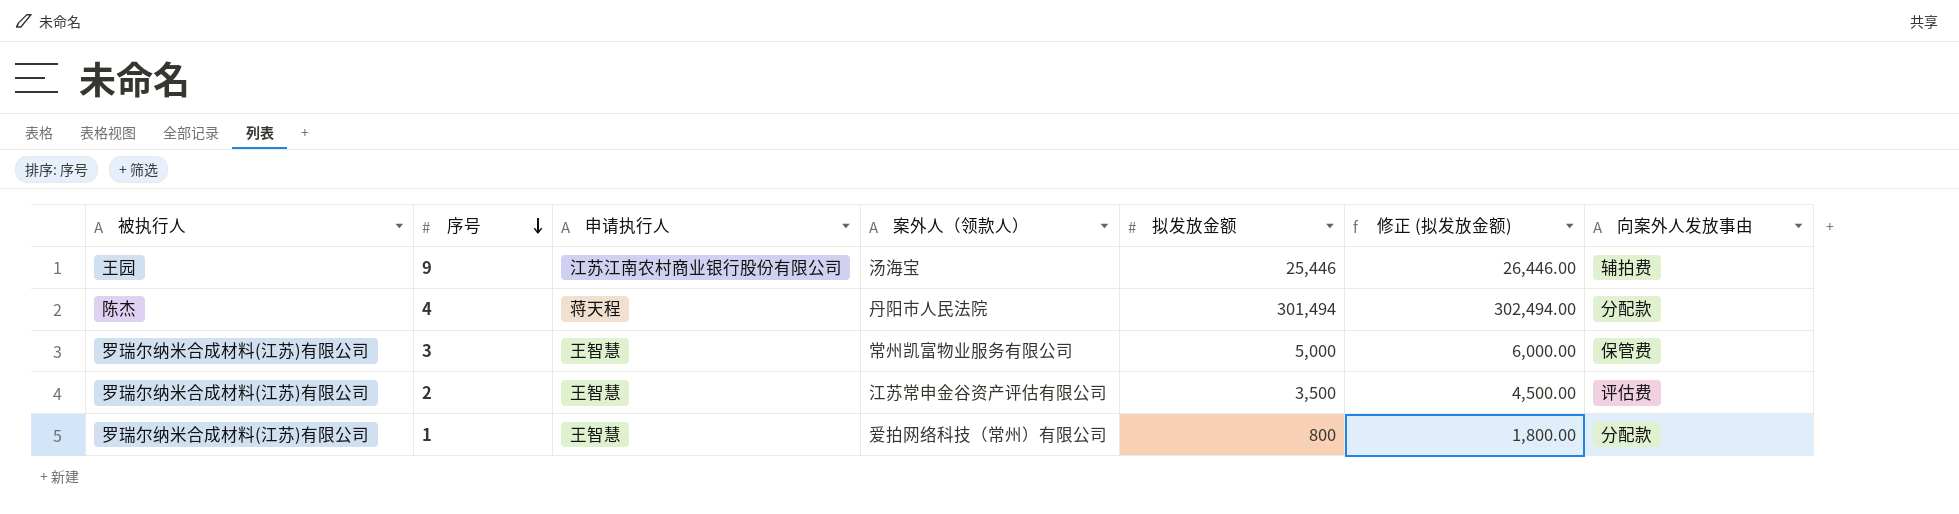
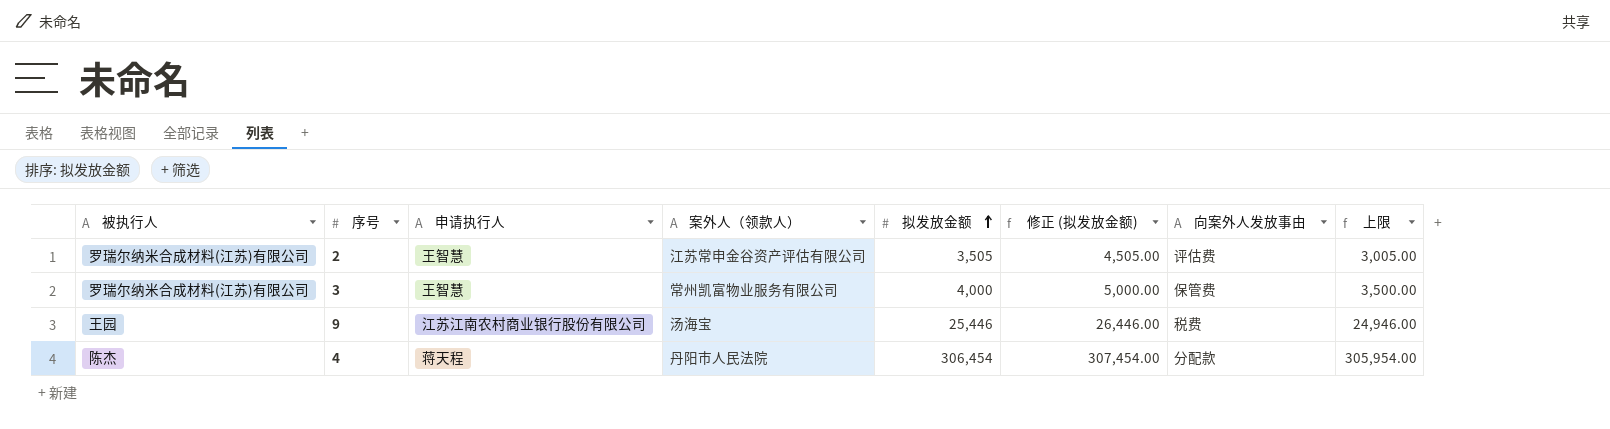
row order: 序号 descending -> 拟发放金额 ascending
column 上限 | formula: none -> [拟发放金额] - 500
row 1: 罗瑞尔纳米合成材料(江苏)有限公司 | 王智慧 | 爱拍网络科技（常州）有限公司 | 800 | 1,800.00 | 分配款 -> none
2 | 拟发放金额: 3,500 -> 3,505
2 | 修正 (拟发放金额): 4,500.00 -> 4,505.00
3 | 拟发放金额: 5,000 -> 4,000
3 | 修正 (拟发放金额): 6,000.00 -> 5,000.00
9 | 向案外人发放事由: 辅拍费 -> 税费
4 | 拟发放金额: 301,494 -> 306,454
4 | 修正 (拟发放金额): 302,494.00 -> 307,454.00

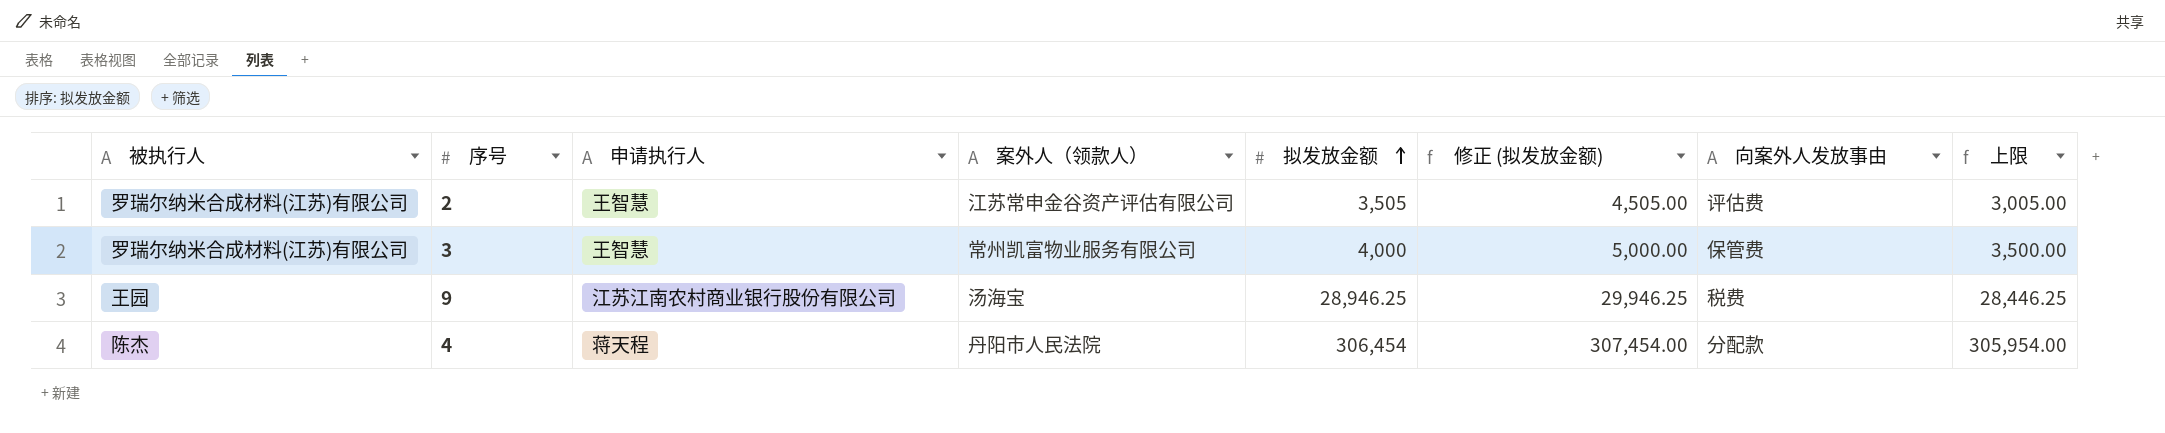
9 | 拟发放金额: 25,446 -> 28,946.25
9 | 修正 (拟发放金额): 26,446.00 -> 29,946.25
9 | 上限: 24,946.00 -> 28,446.25

